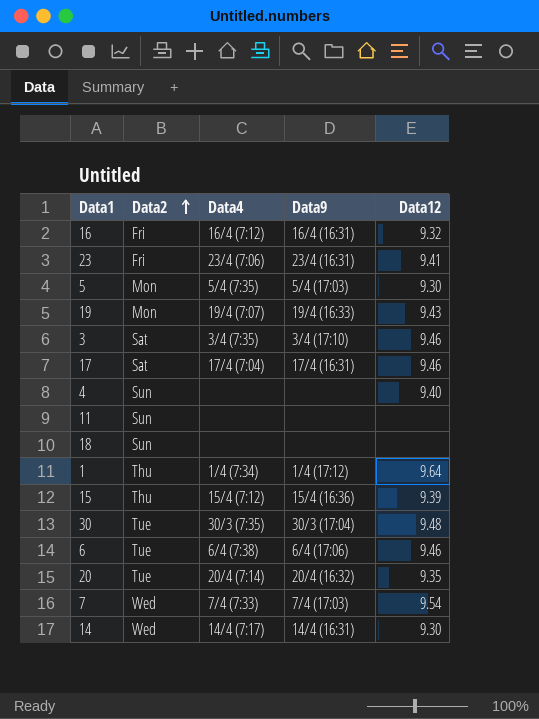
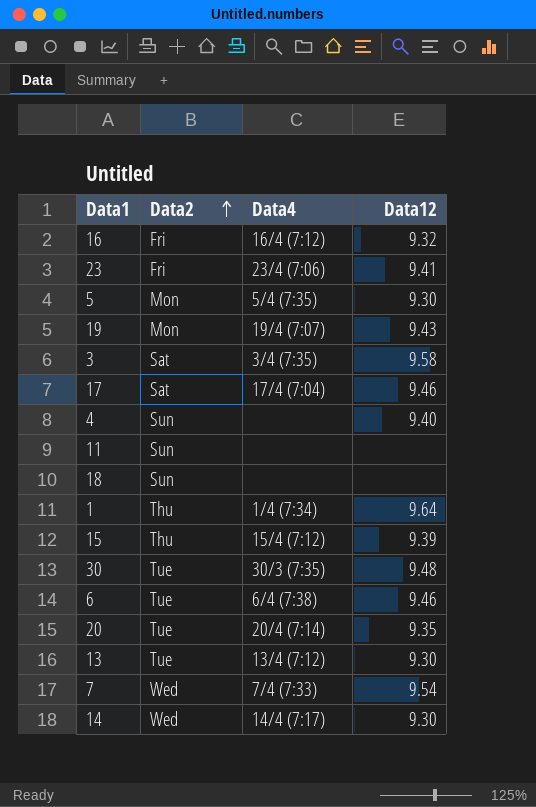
column Data9 | position: 4 -> none
3 | Data12: 9.46 -> 9.58
row 13: none -> Tue | 13/4 (7:12) | 9.30

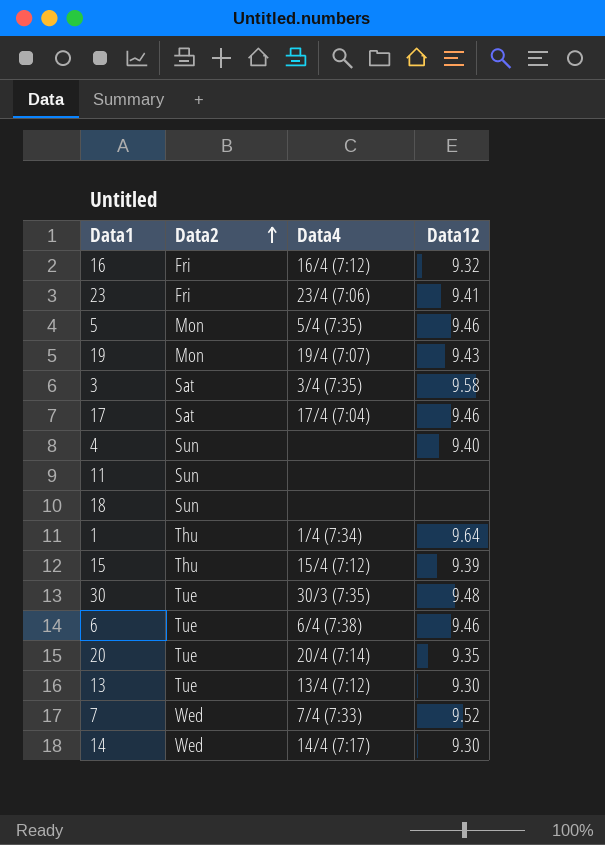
5 | Data12: 9.30 -> 9.46
7 | Data12: 9.54 -> 9.52

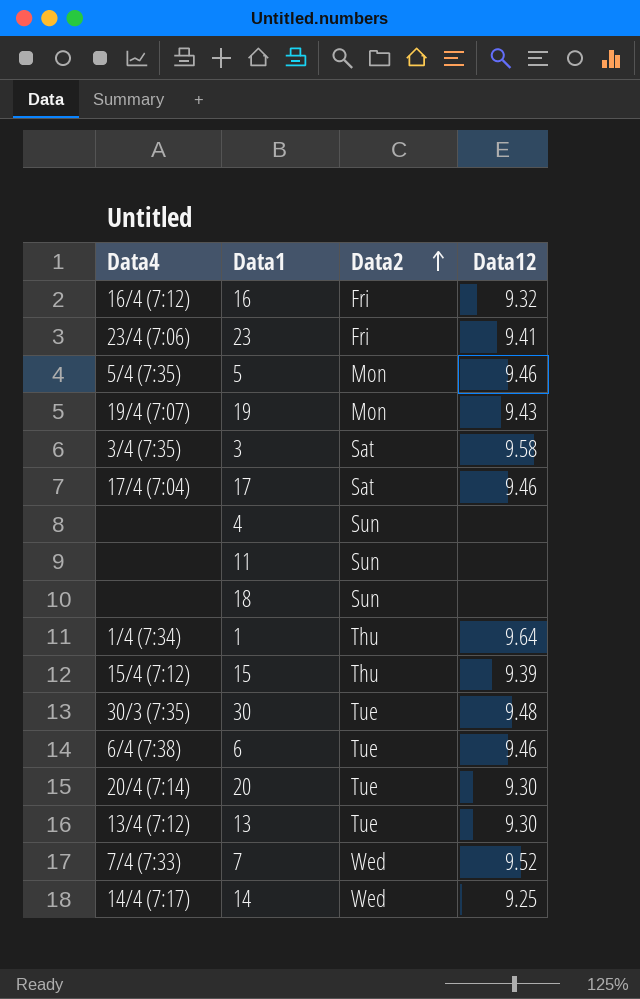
column Data4 | position: 3 -> 1
4 | Data12: 9.40 -> none
20 | Data12: 9.35 -> 9.30
14 | Data12: 9.30 -> 9.25

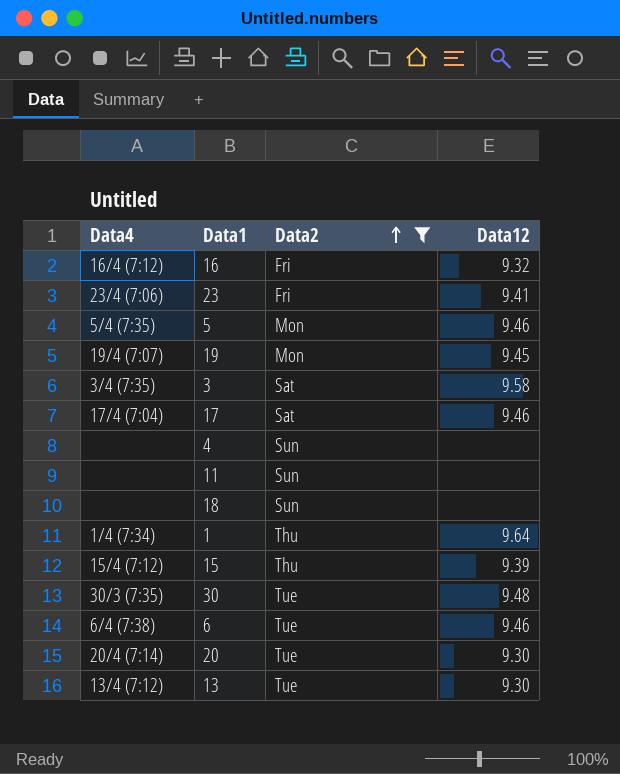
filter: none -> Data2 != Wed
19 | Data12: 9.43 -> 9.45

